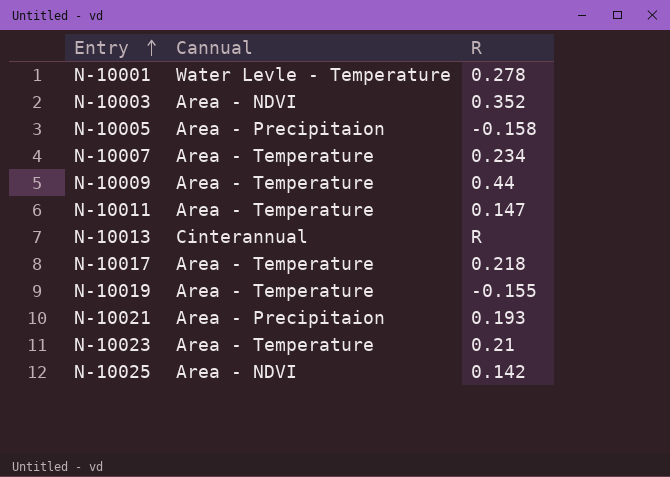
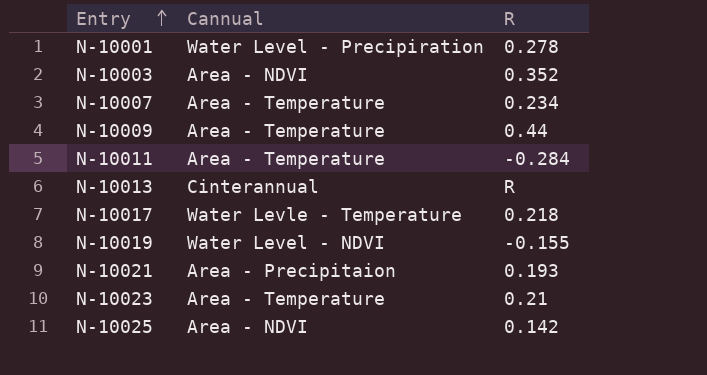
row N-10005: Area - Precipitaion | -0.158 -> none
N-10001 | Cannual: Water Levle - Temperature -> Water Level - Precipiration
N-10011 | R: 0.147 -> -0.284
N-10017 | Cannual: Area - Temperature -> Water Levle - Temperature
N-10019 | Cannual: Area - Temperature -> Water Level - NDVI

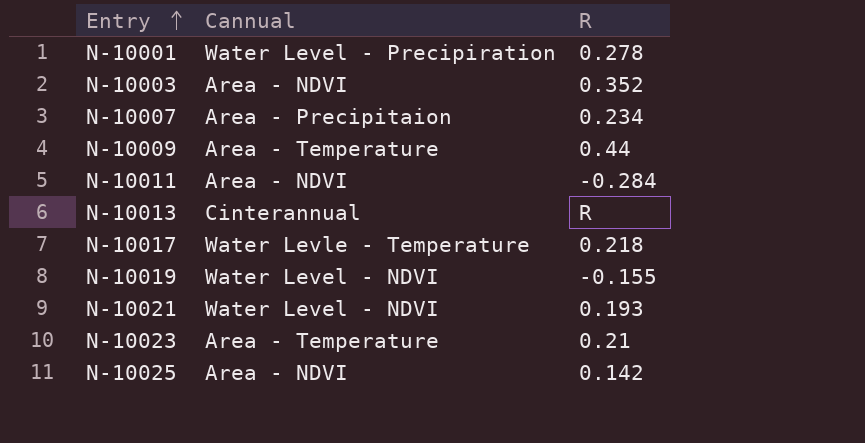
N-10007 | Cannual: Area - Temperature -> Area - Precipitaion
N-10011 | Cannual: Area - Temperature -> Area - NDVI
N-10021 | Cannual: Area - Precipitaion -> Water Level - NDVI

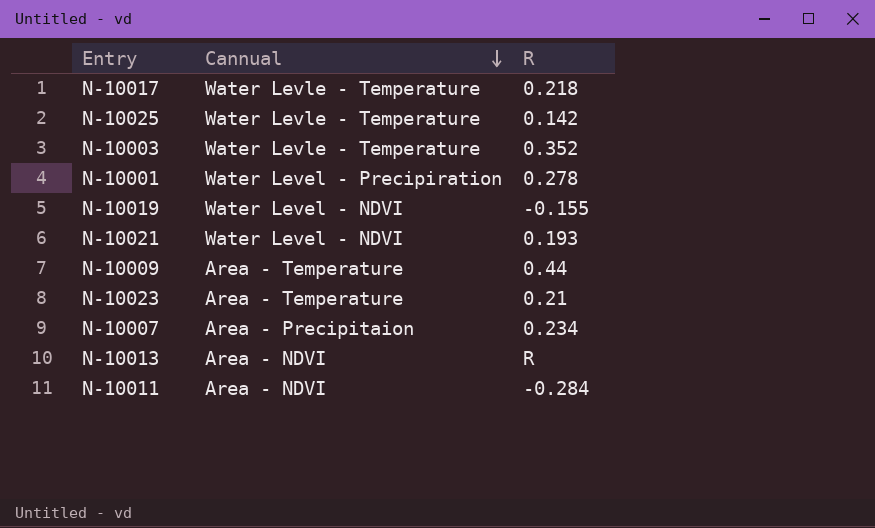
row order: Entry ascending -> Cannual descending
N-10025 | Cannual: Area - NDVI -> Water Levle - Temperature
N-10003 | Cannual: Area - NDVI -> Water Levle - Temperature
N-10013 | Cannual: Cinterannual -> Area - NDVI

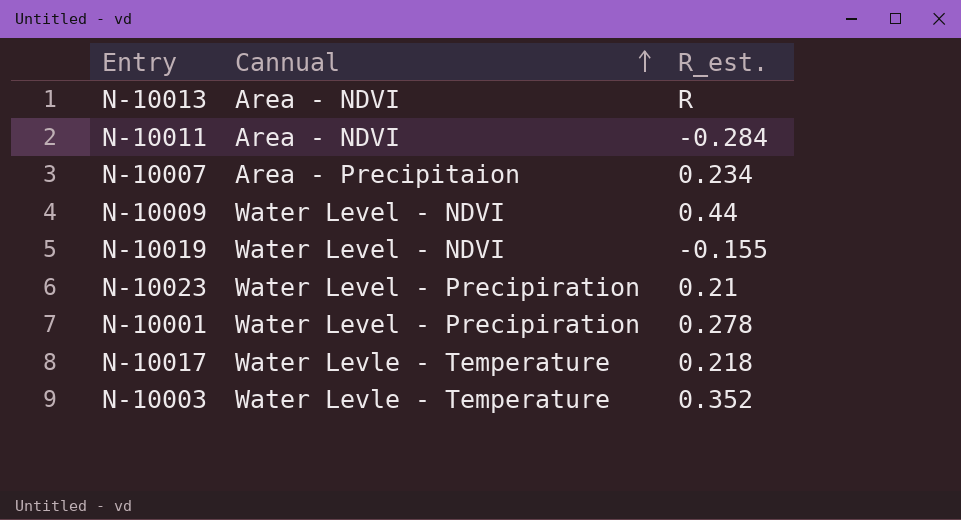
row order: Cannual descending -> Cannual ascending
column name: R -> R_est.
row N-10025: Water Levle - Temperature | 0.142 -> none
row N-10021: Water Level - NDVI | 0.193 -> none
N-10009 | Cannual: Area - Temperature -> Water Level - NDVI
N-10023 | Cannual: Area - Temperature -> Water Level - Precipiration

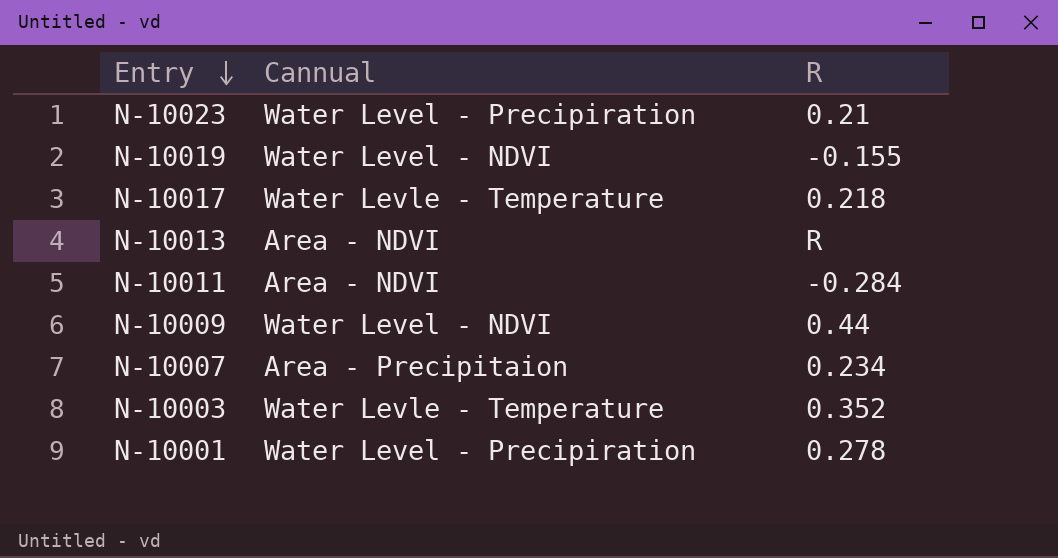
row order: Cannual ascending -> Entry descending
column name: R_est. -> R

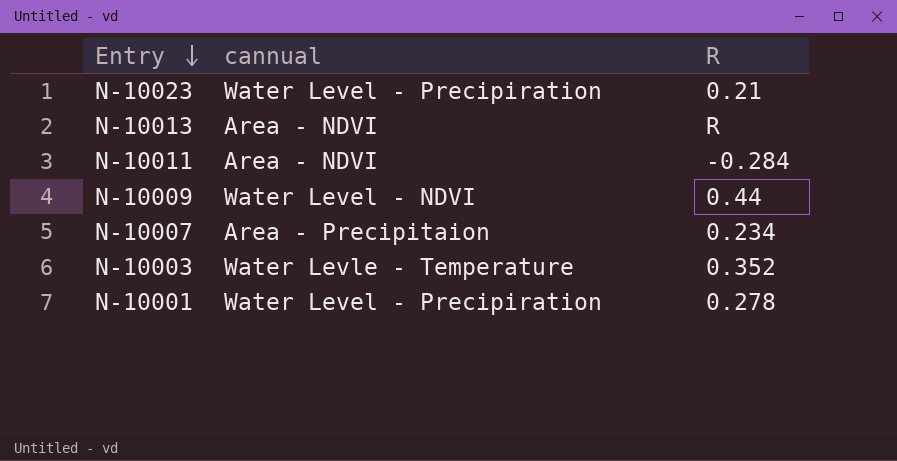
column name: Cannual -> cannual
row N-10019: Water Level - NDVI | -0.155 -> none
row N-10017: Water Levle - Temperature | 0.218 -> none

